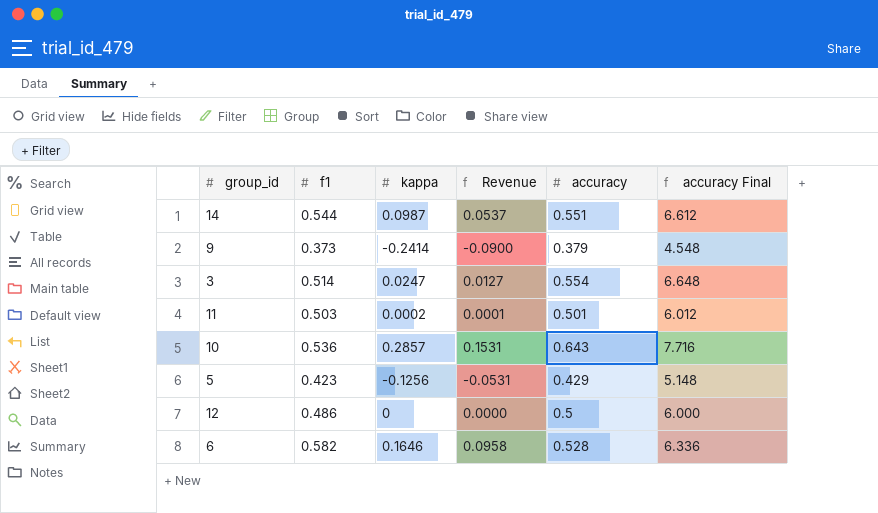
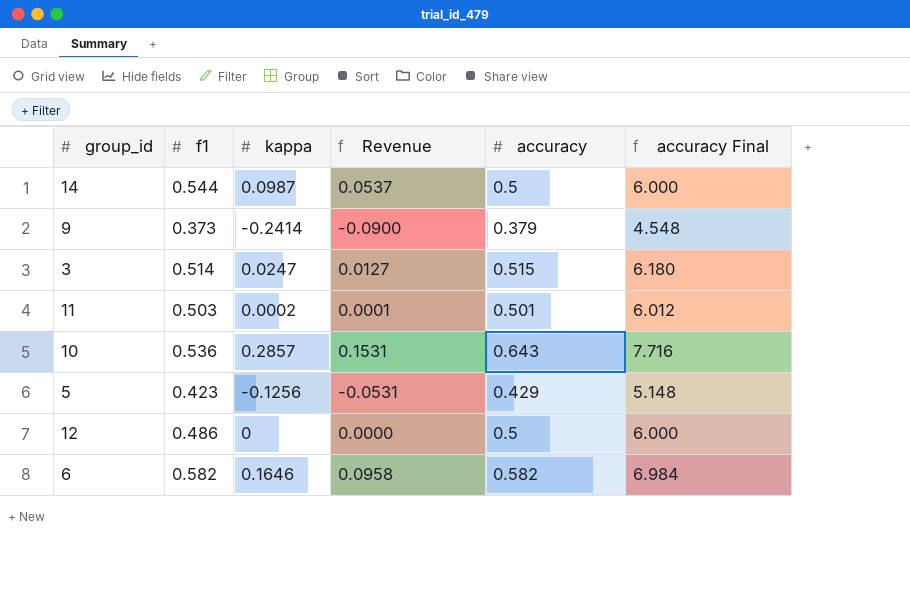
14 | accuracy: 0.551 -> 0.5
14 | accuracy Final: 6.612 -> 6.000
3 | accuracy: 0.554 -> 0.515
3 | accuracy Final: 6.648 -> 6.180
6 | accuracy: 0.528 -> 0.582
6 | accuracy Final: 6.336 -> 6.984

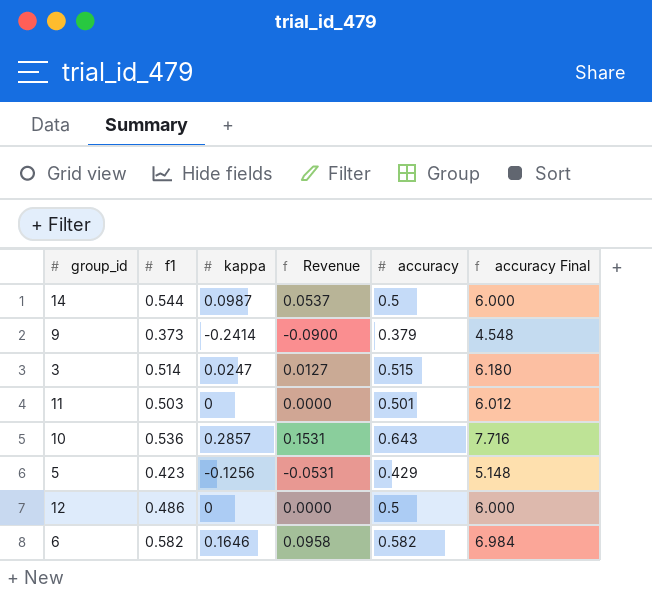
11 | kappa: 0.0002 -> 0
11 | Revenue: 0.0001 -> 0.0000

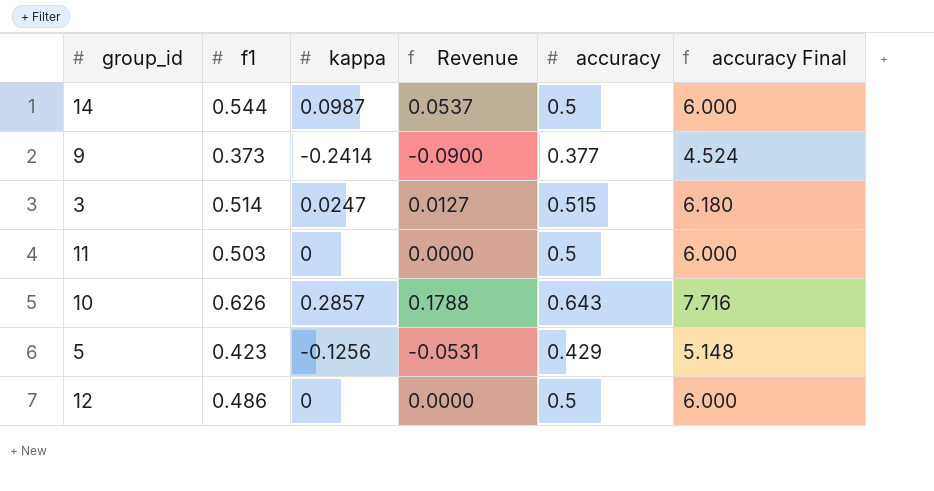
row 6: 0.582 | 0.1646 | 0.0958 | 0.582 | 6.984 -> none
9 | accuracy: 0.379 -> 0.377
9 | accuracy Final: 4.548 -> 4.524
11 | accuracy: 0.501 -> 0.5
11 | accuracy Final: 6.012 -> 6.000
10 | f1: 0.536 -> 0.626
10 | Revenue: 0.1531 -> 0.1788

